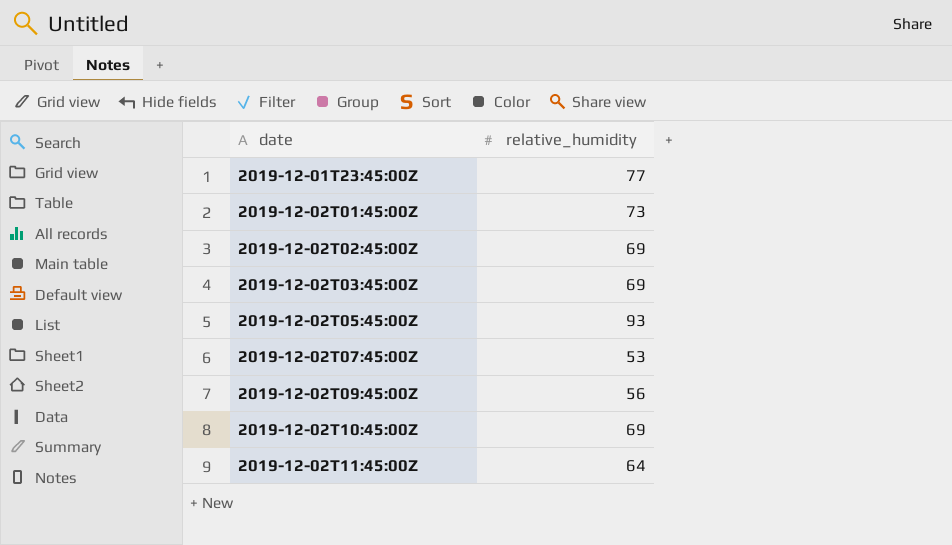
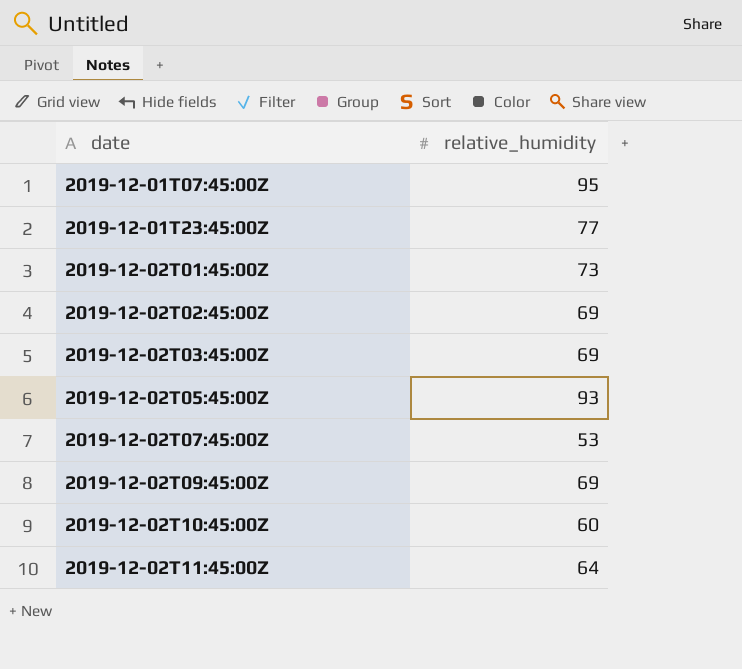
row 2019-12-01T07:45:00Z: none -> 95
2019-12-02T09:45:00Z | relative_humidity: 56 -> 69
2019-12-02T10:45:00Z | relative_humidity: 69 -> 60

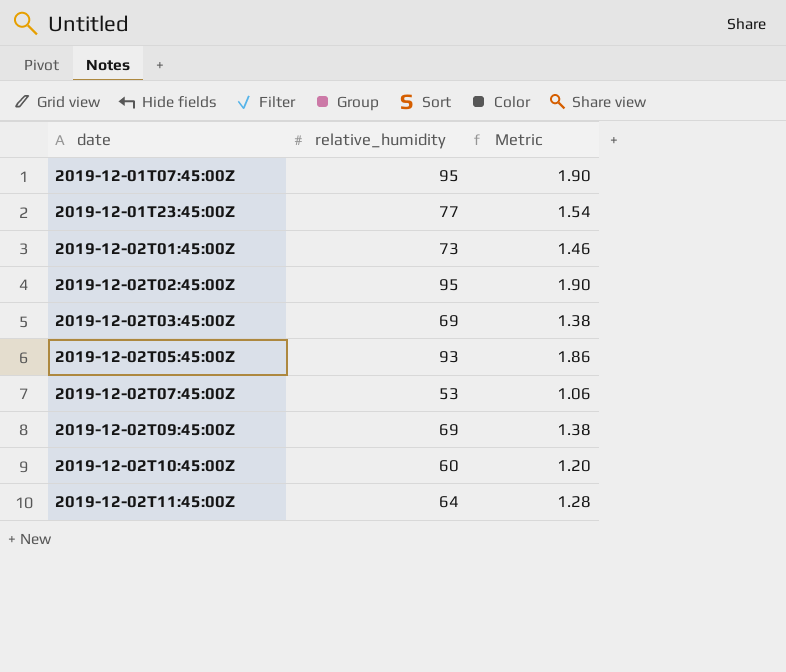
column Metric | formula: none -> [relative_humidity] * 0.02
2019-12-02T02:45:00Z | relative_humidity: 69 -> 95

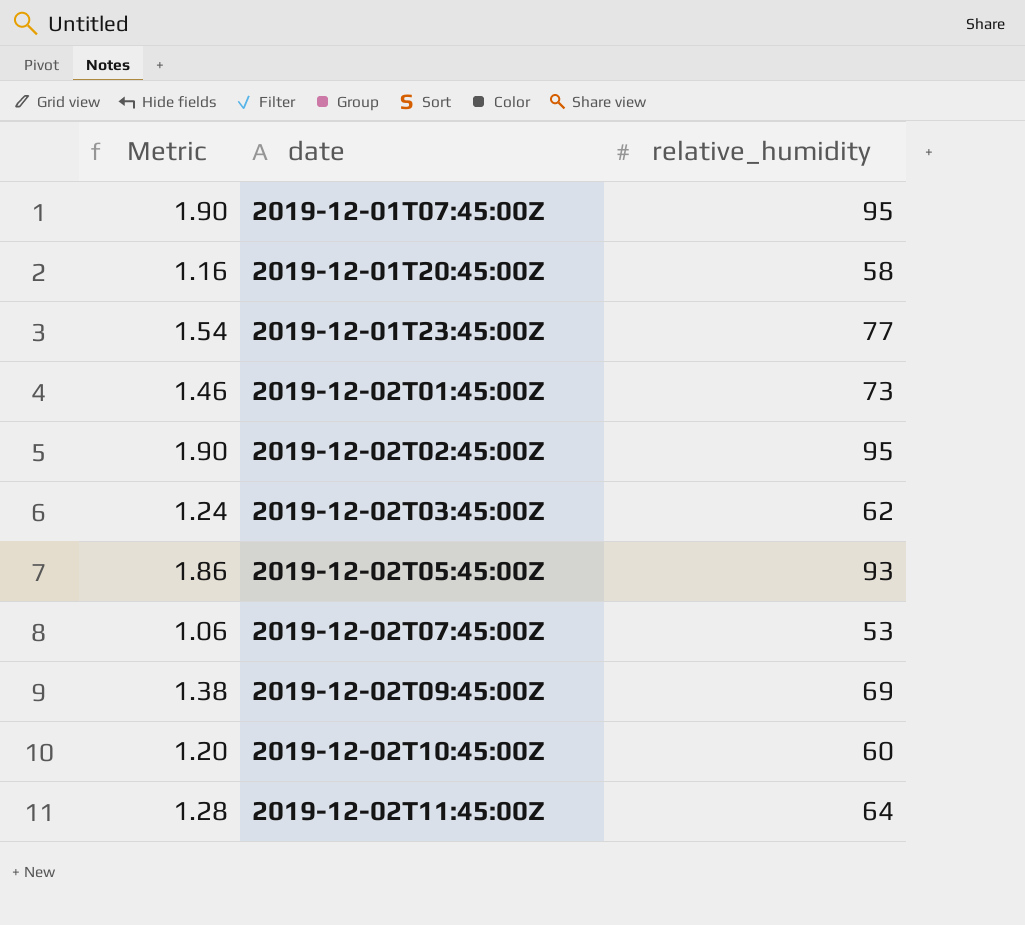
column Metric | position: 3 -> 1
row 2019-12-01T20:45:00Z: none -> 1.16 | 58
2019-12-02T03:45:00Z | Metric: 1.38 -> 1.24
2019-12-02T03:45:00Z | relative_humidity: 69 -> 62

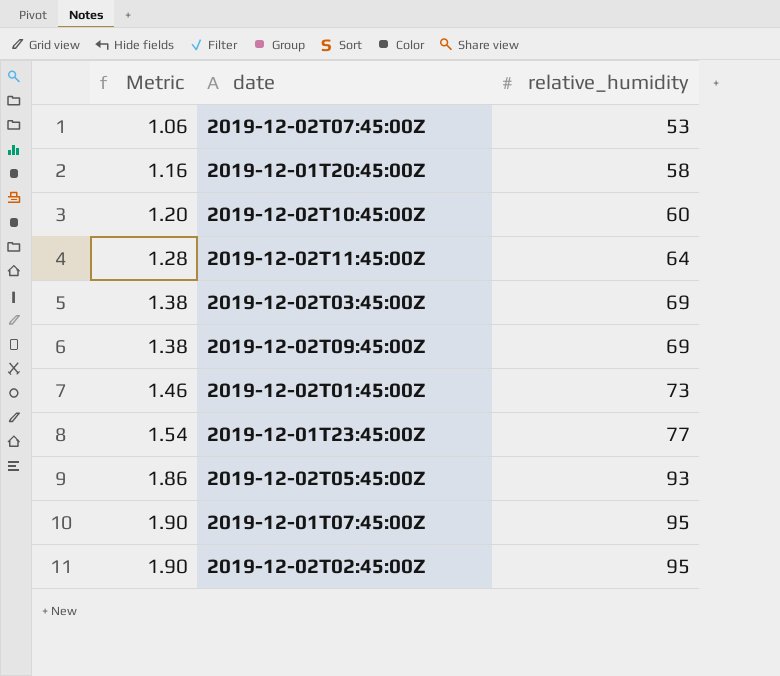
row order: date ascending -> Metric ascending
2019-12-02T03:45:00Z | Metric: 1.24 -> 1.38
2019-12-02T03:45:00Z | relative_humidity: 62 -> 69

